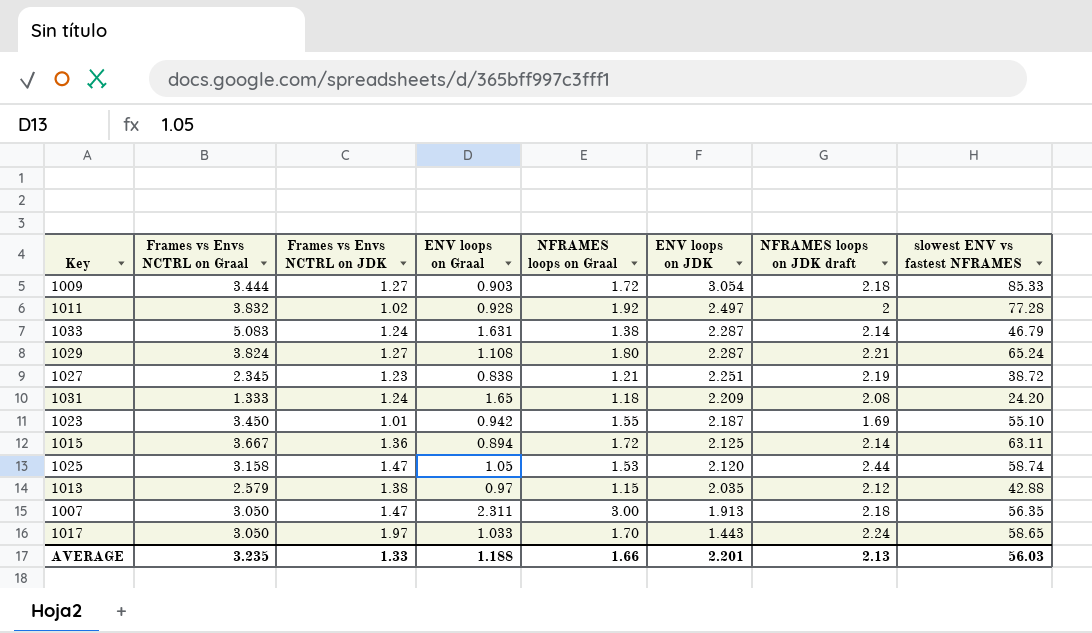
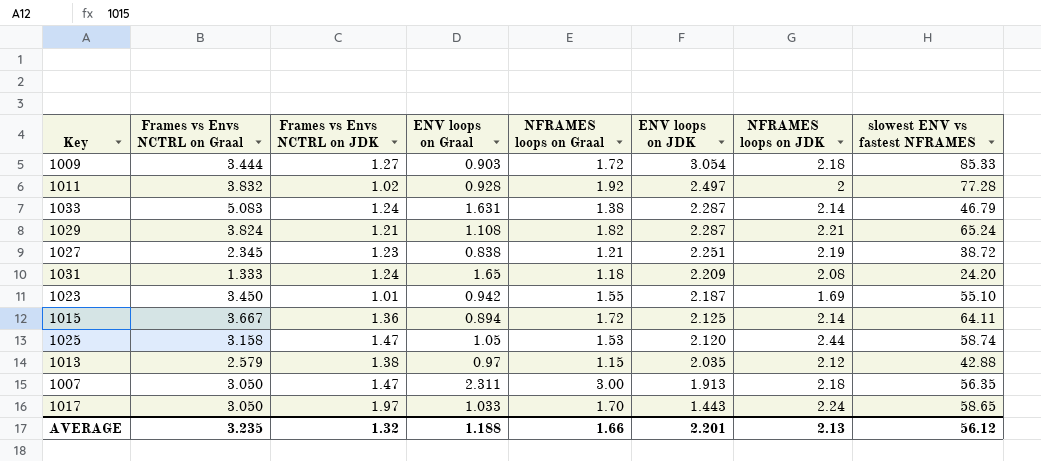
column name: NFRAMES loops on JDK draft -> NFRAMES loops on JDK
1029 | Frames vs Envs NCTRL on JDK: 1.27 -> 1.21
1029 | NFRAMES loops on Graal: 1.80 -> 1.82
1015 | slowest ENV vs fastest NFRAMES: 63.11 -> 64.11
AVERAGE | Frames vs Envs NCTRL on JDK: 1.33 -> 1.32
AVERAGE | slowest ENV vs fastest NFRAMES: 56.03 -> 56.12

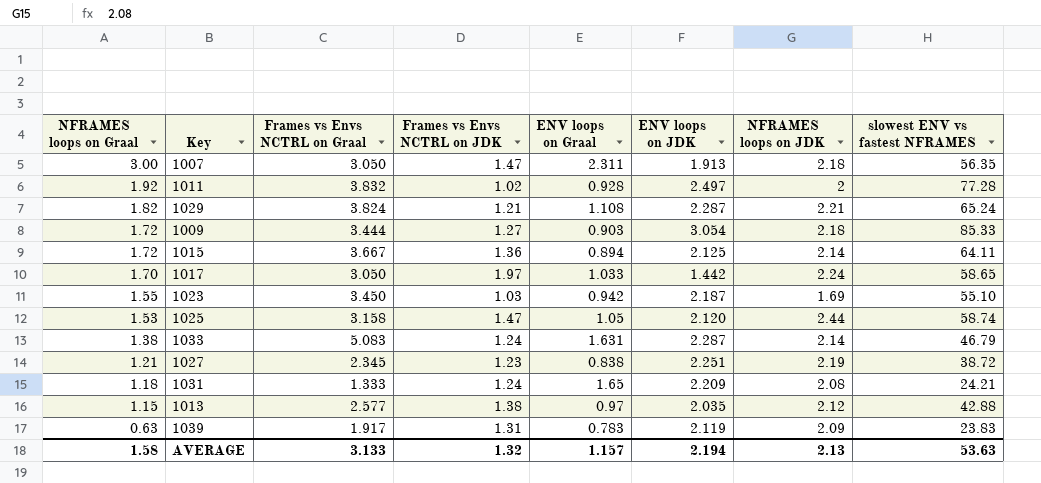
row order: ENV loops on JDK descending -> NFRAMES loops on Graal descending
column NFRAMES loops on Graal | position: 5 -> 1
1017 | ENV loops on JDK: 1.443 -> 1.442
1023 | Frames vs Envs NCTRL on JDK: 1.01 -> 1.03
1031 | slowest ENV vs fastest NFRAMES: 24.20 -> 24.21
1013 | Frames vs Envs NCTRL on Graal: 2.579 -> 2.577
row 1039: none -> 0.63 | 1.917 | 1.31 | 0.783 | 2.119 | 2.09 | 23.83
AVERAGE | NFRAMES loops on Graal: 1.66 -> 1.58
AVERAGE | Frames vs Envs NCTRL on Graal: 3.235 -> 3.133
AVERAGE | ENV loops on Graal: 1.188 -> 1.157
AVERAGE | ENV loops on JDK: 2.201 -> 2.194
AVERAGE | slowest ENV vs fastest NFRAMES: 56.12 -> 53.63

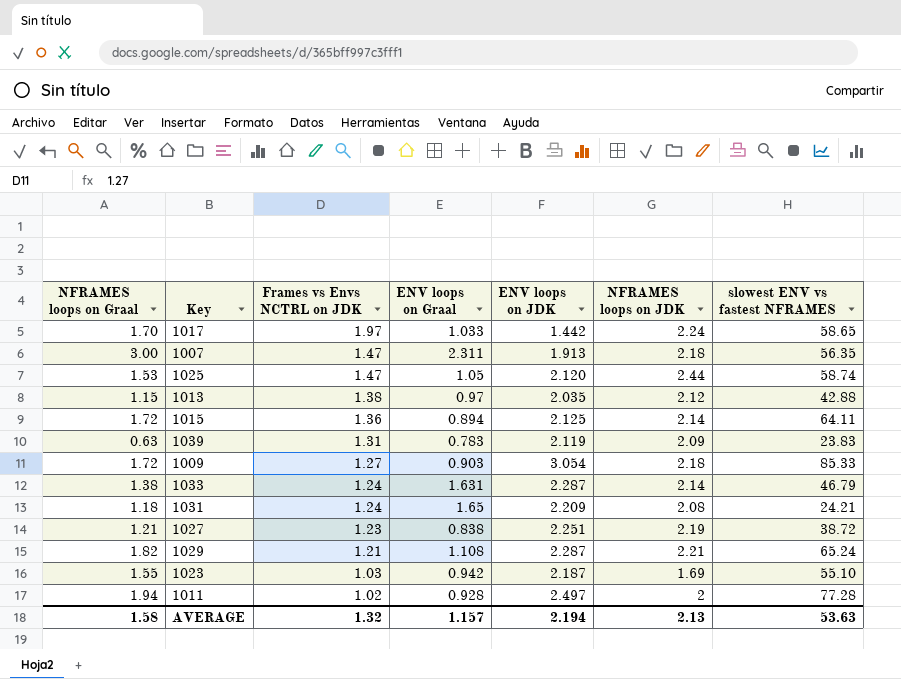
row order: NFRAMES loops on Graal descending -> Frames vs Envs NCTRL on JDK descending
column Frames vs Envs NCTRL on Graal | position: 3 -> none
1011 | NFRAMES loops on Graal: 1.92 -> 1.94

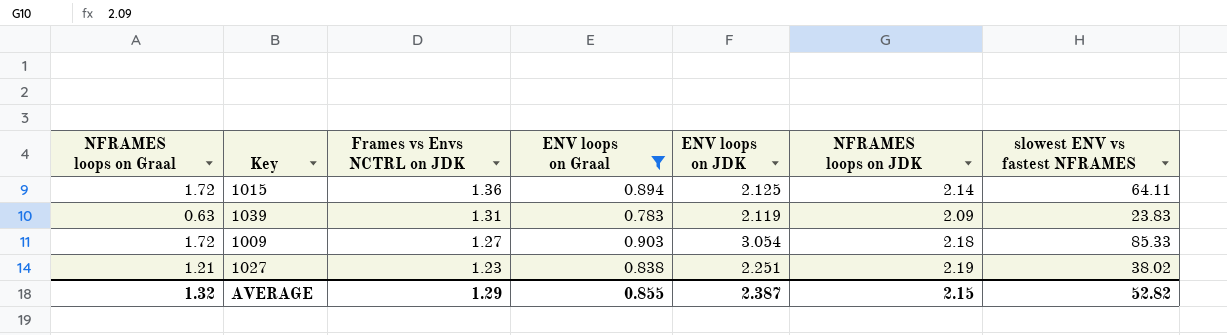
filter: none -> ENV loops on Graal <= 0.903
1027 | slowest ENV vs fastest NFRAMES: 38.72 -> 38.02
AVERAGE | NFRAMES loops on Graal: 1.58 -> 1.32
AVERAGE | Frames vs Envs NCTRL on JDK: 1.32 -> 1.29
AVERAGE | ENV loops on Graal: 1.157 -> 0.855
AVERAGE | ENV loops on JDK: 2.194 -> 2.387
AVERAGE | NFRAMES loops on JDK: 2.13 -> 2.15
AVERAGE | slowest ENV vs fastest NFRAMES: 53.63 -> 52.82

